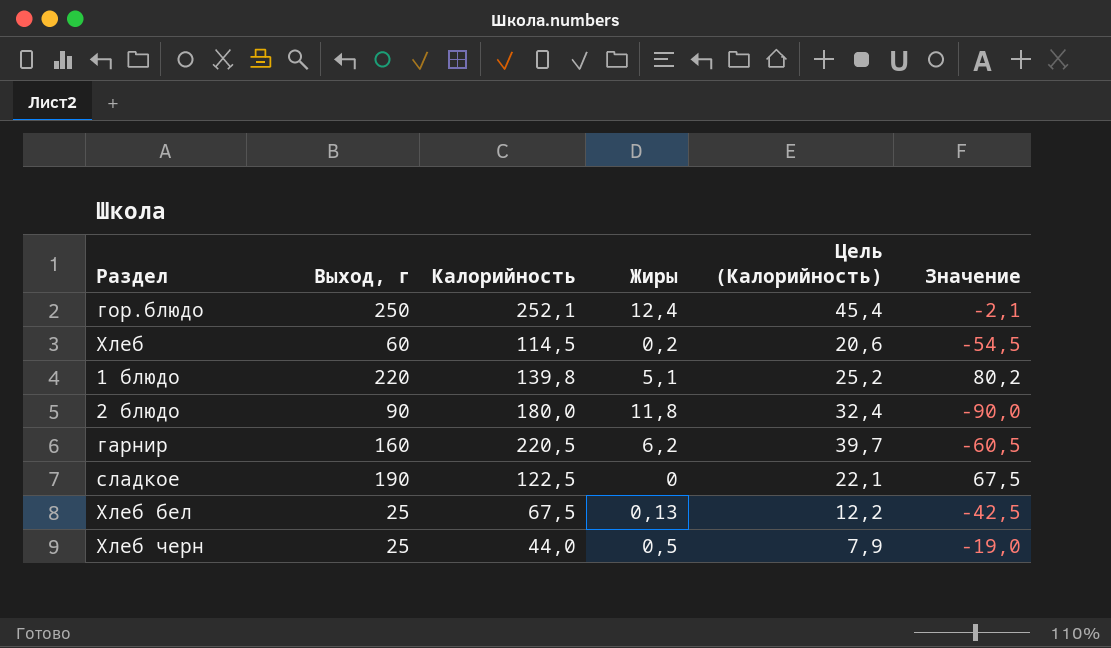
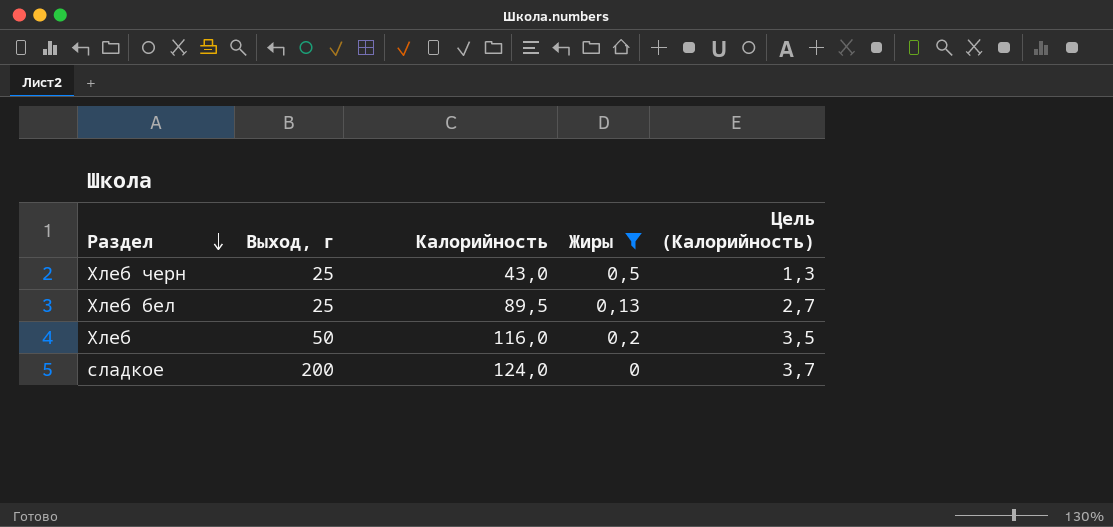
filter: none -> Жиры <= 0,5
row order: none -> Раздел descending
column Значение | formula: [Выход, г] - [Калорийность] -> none
column Цель (Калорийность) | formula: [Калорийность] * 0,18 -> [Калорийность] * 0,03
Хлеб черн | Калорийность: 44,0 -> 43,0
Хлеб бел | Калорийность: 67,5 -> 89,5
Хлеб | Выход, г: 60 -> 50
Хлеб | Калорийность: 114,5 -> 116,0
сладкое | Выход, г: 190 -> 200
сладкое | Калорийность: 122,5 -> 124,0

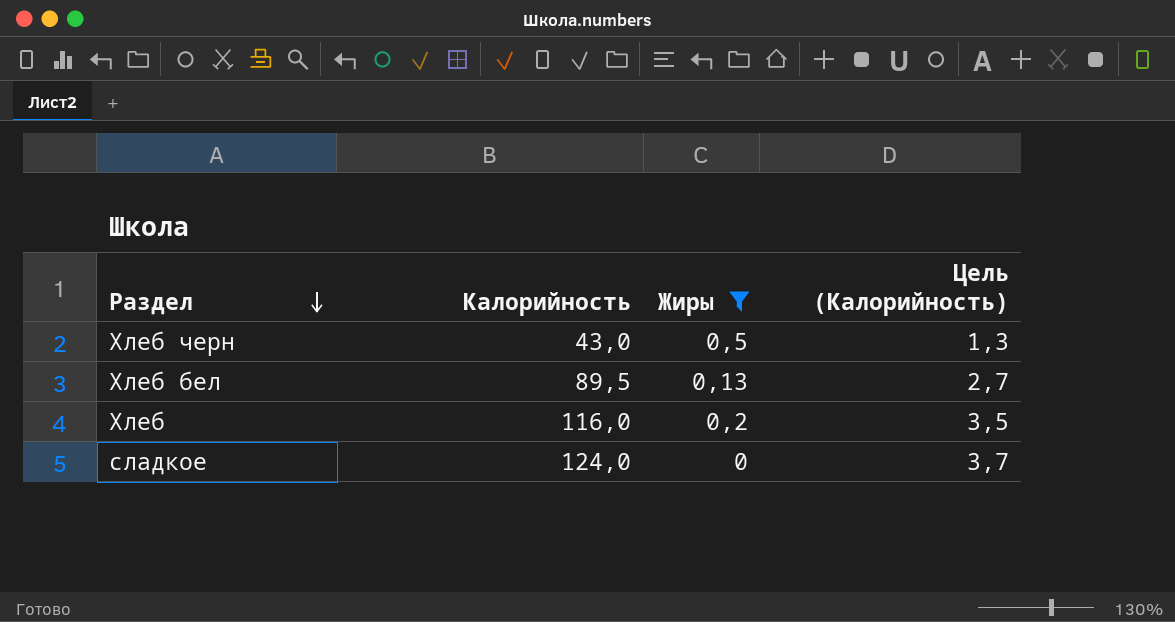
column Выход, г | position: 2 -> none

